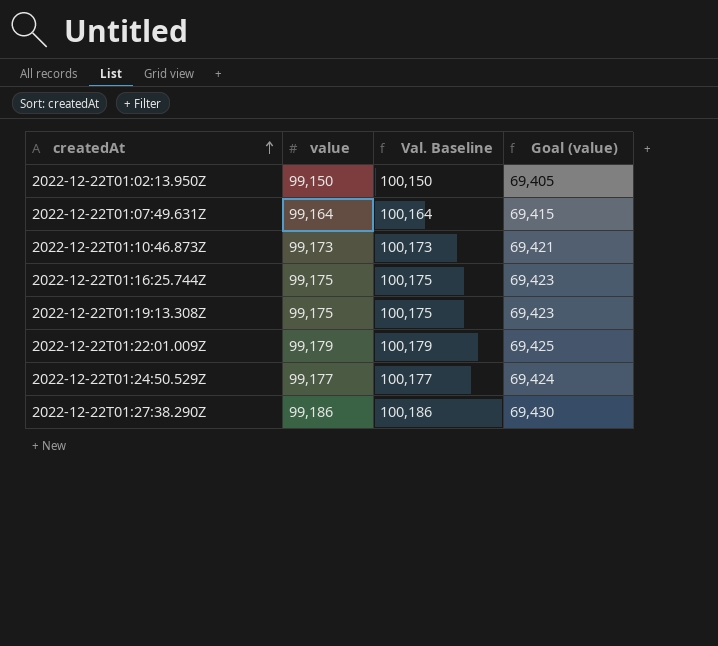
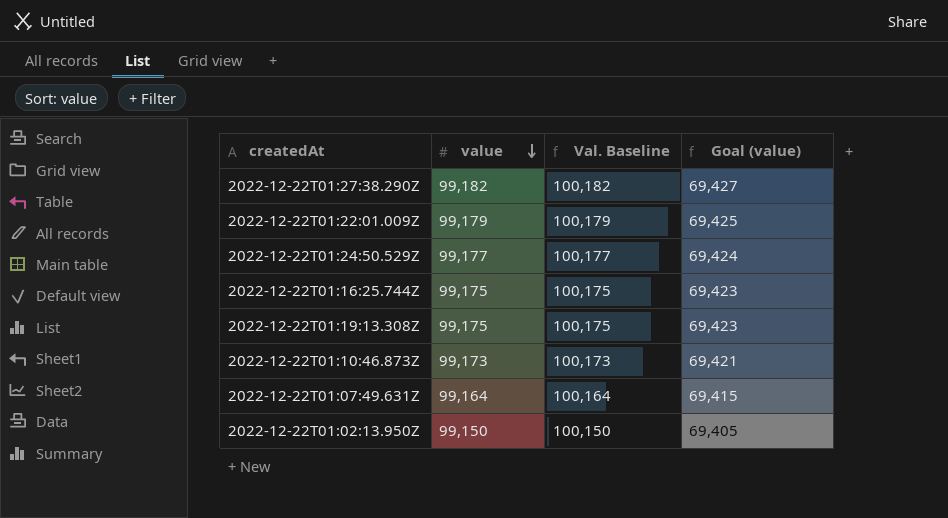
row order: createdAt ascending -> value descending
2022-12-22T01:27:38.290Z | value: 99,186 -> 99,182
2022-12-22T01:27:38.290Z | Val. Baseline: 100,186 -> 100,182
2022-12-22T01:27:38.290Z | Goal (value): 69,430 -> 69,427

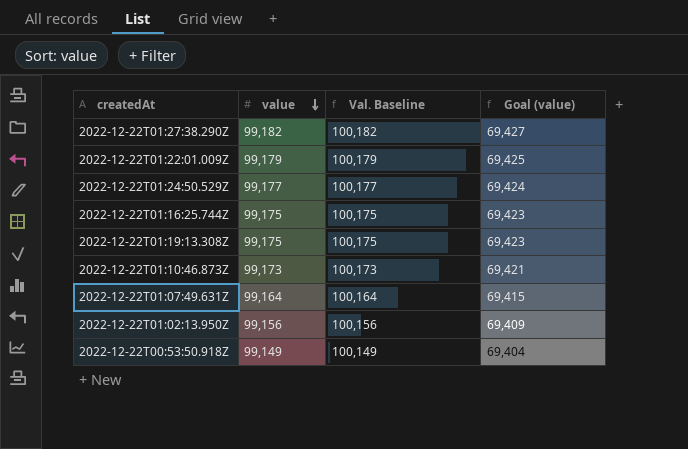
2022-12-22T01:02:13.950Z | value: 99,150 -> 99,156
2022-12-22T01:02:13.950Z | Val. Baseline: 100,150 -> 100,156
2022-12-22T01:02:13.950Z | Goal (value): 69,405 -> 69,409
row 2022-12-22T00:53:50.918Z: none -> 99,149 | 100,149 | 69,404

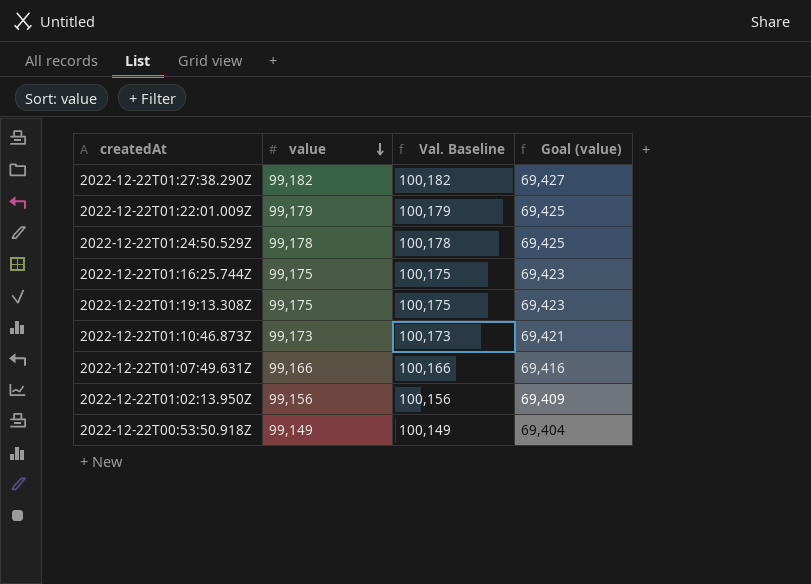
2022-12-22T01:24:50.529Z | value: 99,177 -> 99,178
2022-12-22T01:24:50.529Z | Val. Baseline: 100,177 -> 100,178
2022-12-22T01:24:50.529Z | Goal (value): 69,424 -> 69,425
2022-12-22T01:07:49.631Z | value: 99,164 -> 99,166
2022-12-22T01:07:49.631Z | Val. Baseline: 100,164 -> 100,166
2022-12-22T01:07:49.631Z | Goal (value): 69,415 -> 69,416

